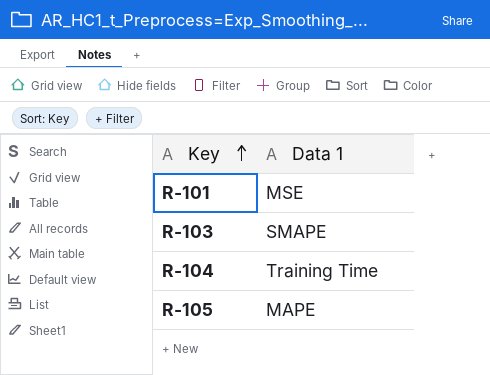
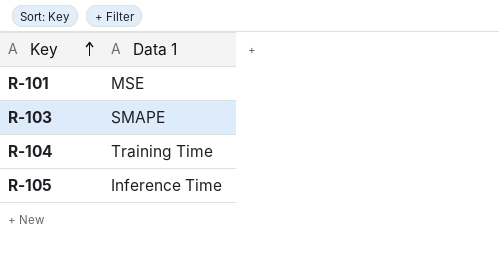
R-105 | Data 1: MAPE -> Inference Time

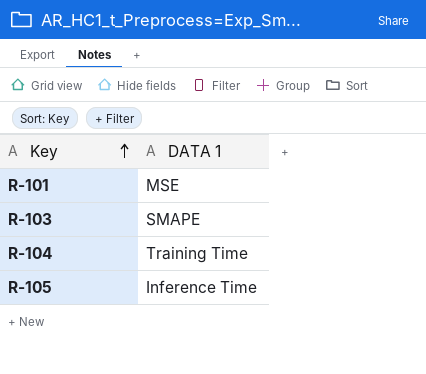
column name: Data 1 -> DATA 1

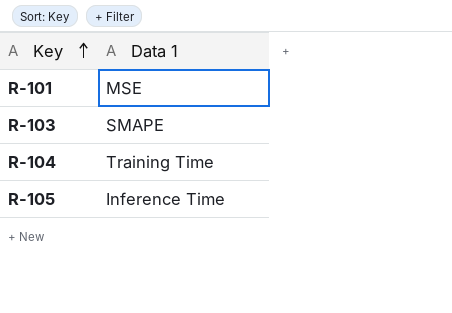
column name: DATA 1 -> Data 1

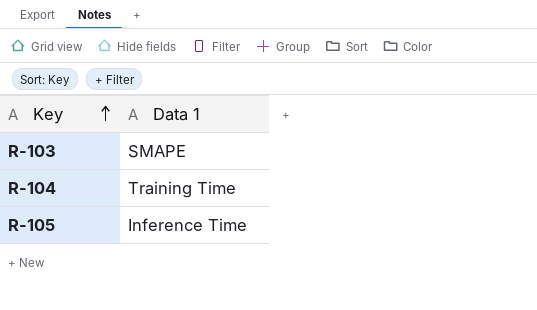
row R-101: MSE -> none

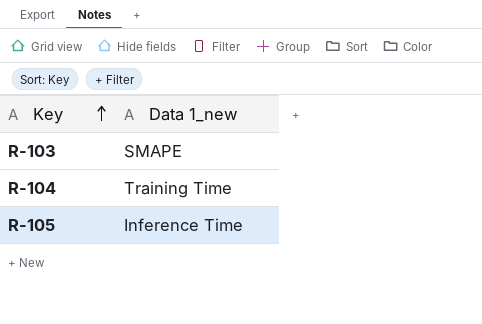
column name: Data 1 -> Data 1_new

